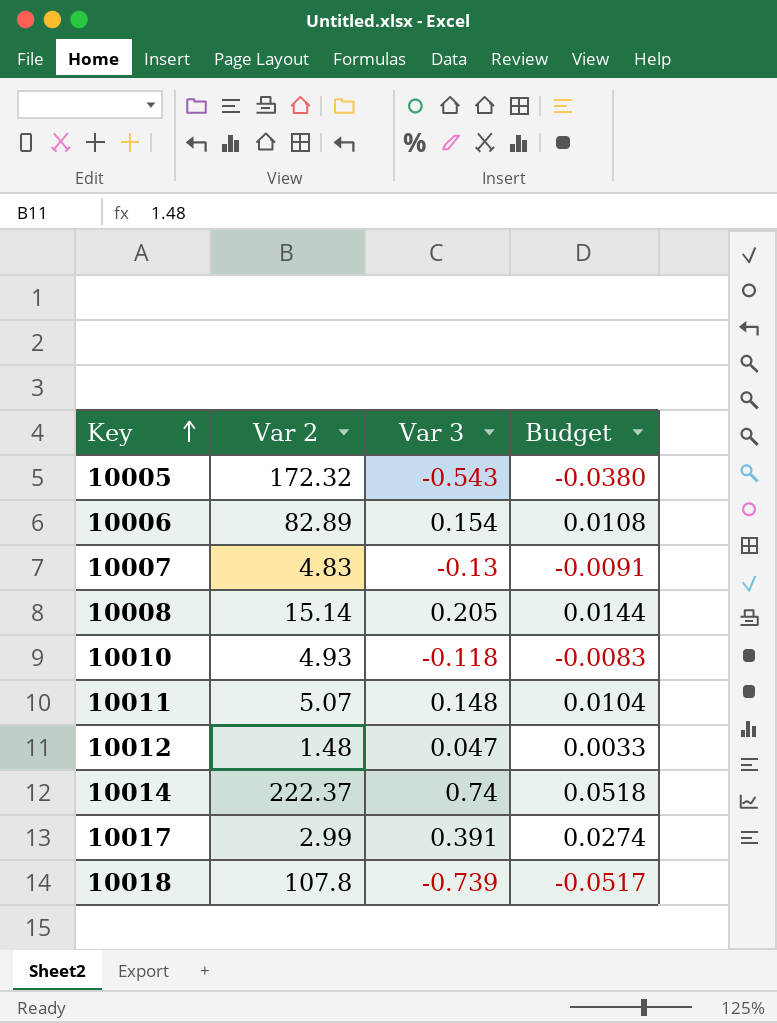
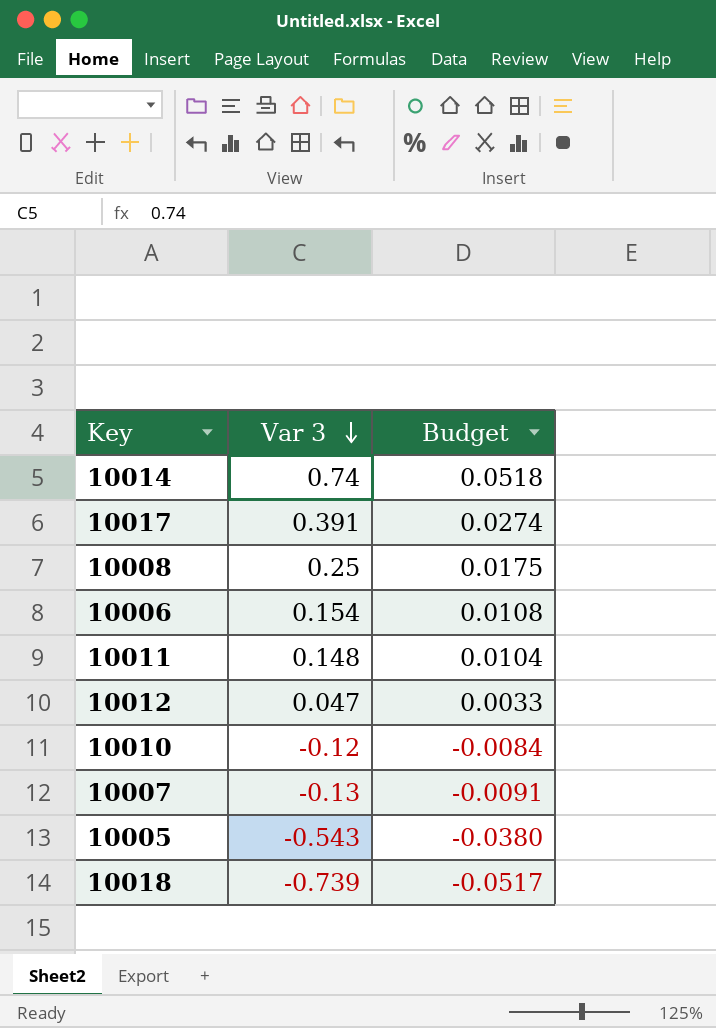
row order: Key ascending -> Var 3 descending
column Var 2 | position: 2 -> none
10008 | Var 3: 0.205 -> 0.25
10008 | Budget: 0.0144 -> 0.0175
10010 | Var 3: -0.118 -> -0.12
10010 | Budget: -0.0083 -> -0.0084

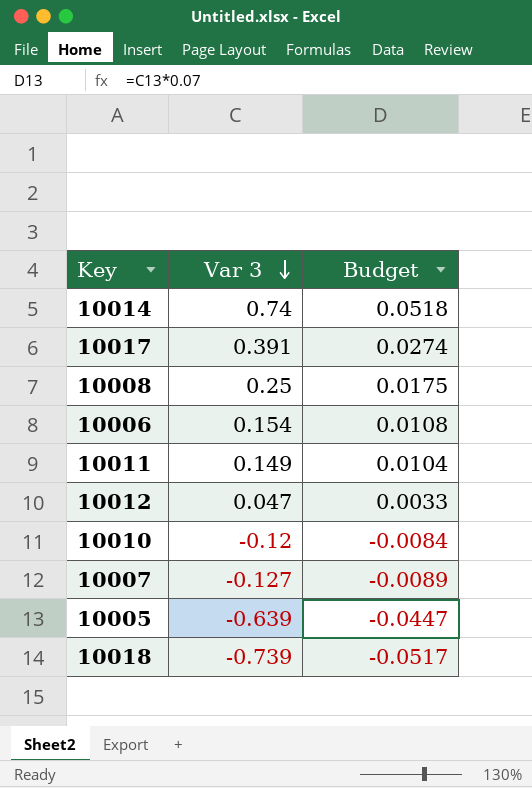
10011 | Var 3: 0.148 -> 0.149
10007 | Var 3: -0.13 -> -0.127
10007 | Budget: -0.0091 -> -0.0089
10005 | Var 3: -0.543 -> -0.639
10005 | Budget: -0.0380 -> -0.0447

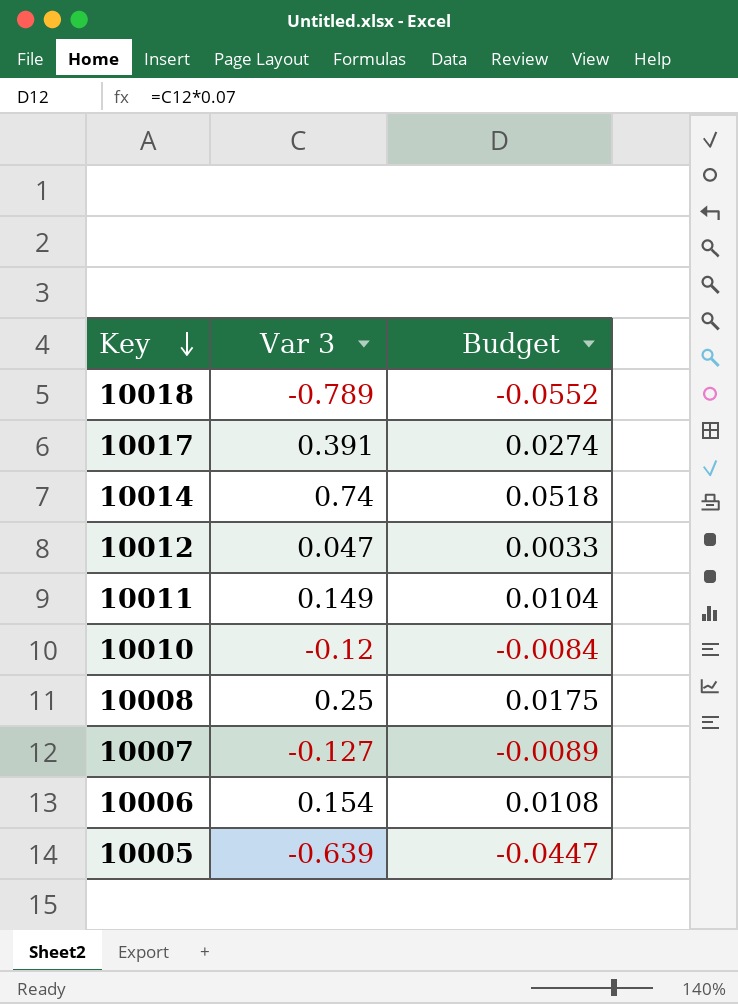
row order: Var 3 descending -> Key descending
10018 | Var 3: -0.739 -> -0.789
10018 | Budget: -0.0517 -> -0.0552

